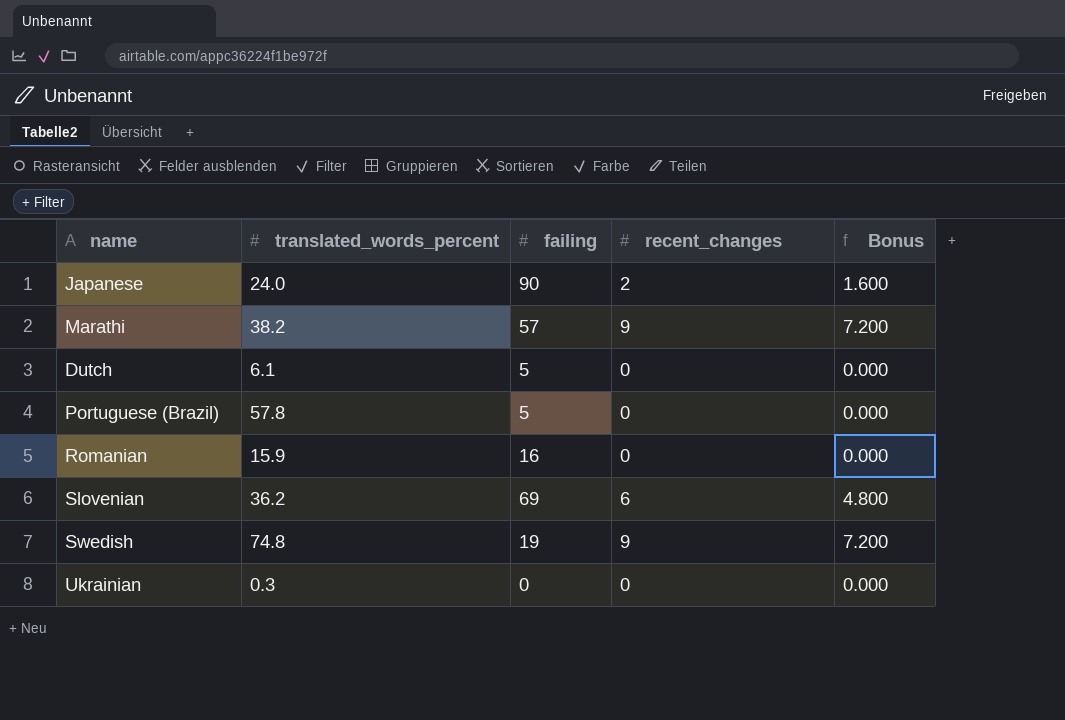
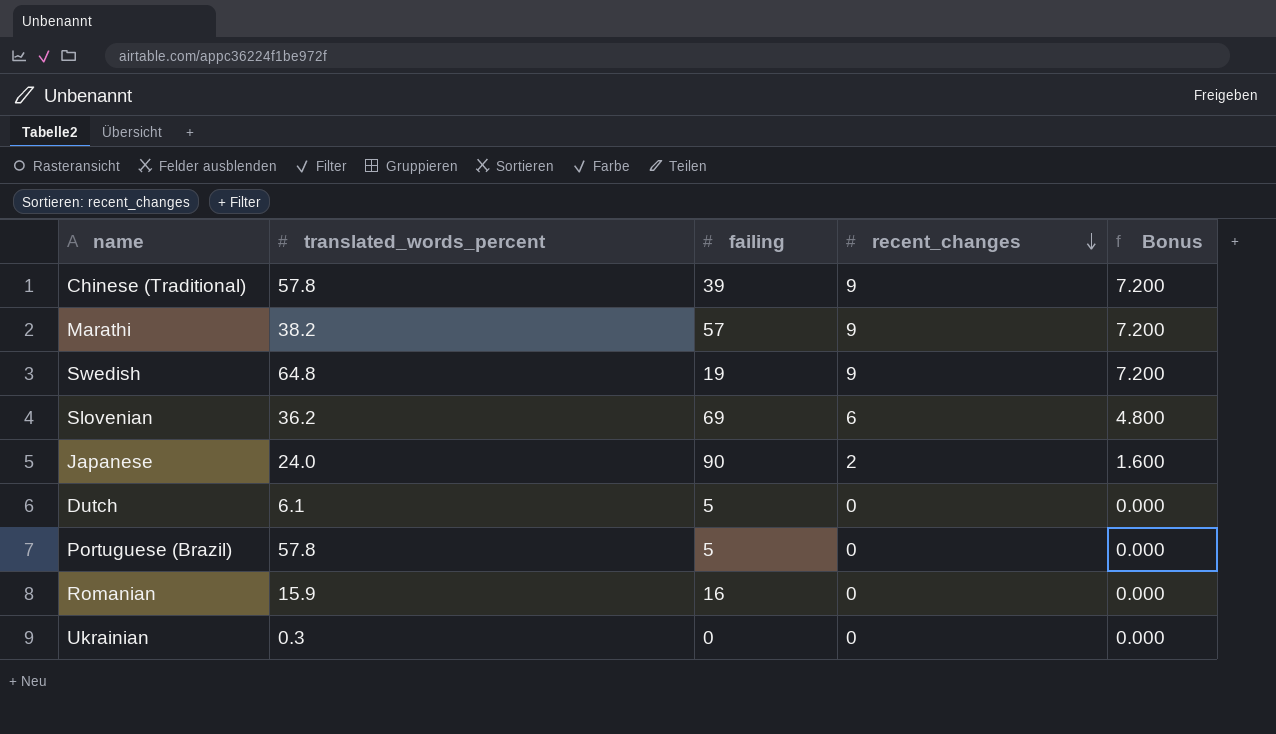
row order: none -> recent_changes descending
row Chinese (Traditional): none -> 57.8 | 39 | 9 | 7.200
Swedish | translated_words_percent: 74.8 -> 64.8

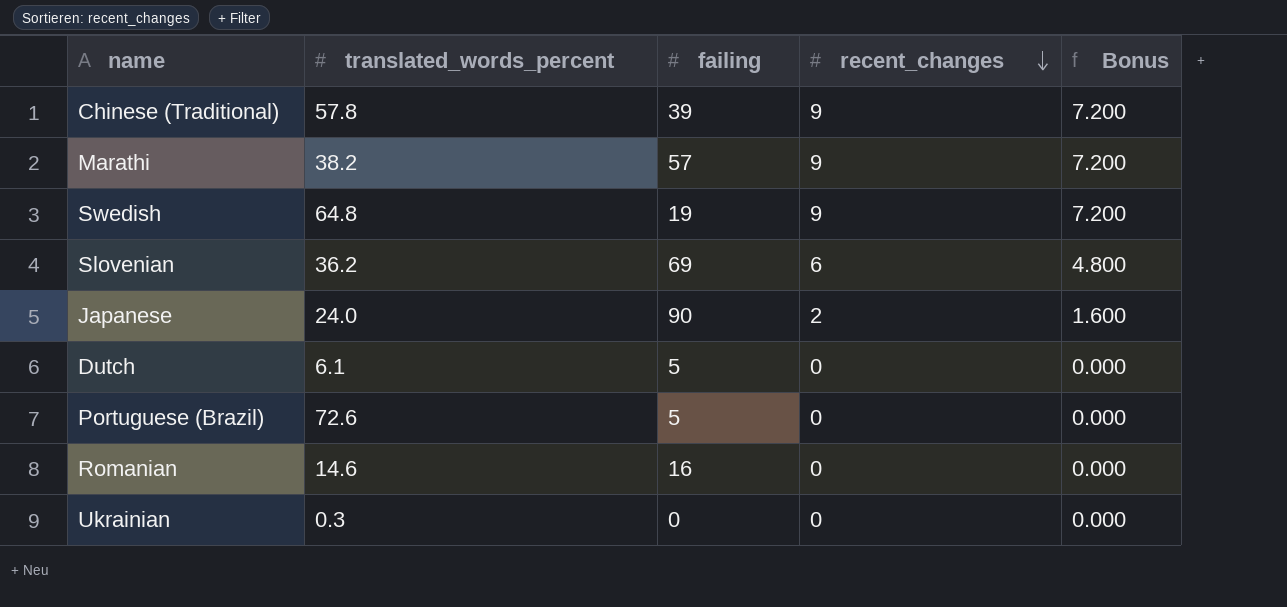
Portuguese (Brazil) | translated_words_percent: 57.8 -> 72.6
Romanian | translated_words_percent: 15.9 -> 14.6

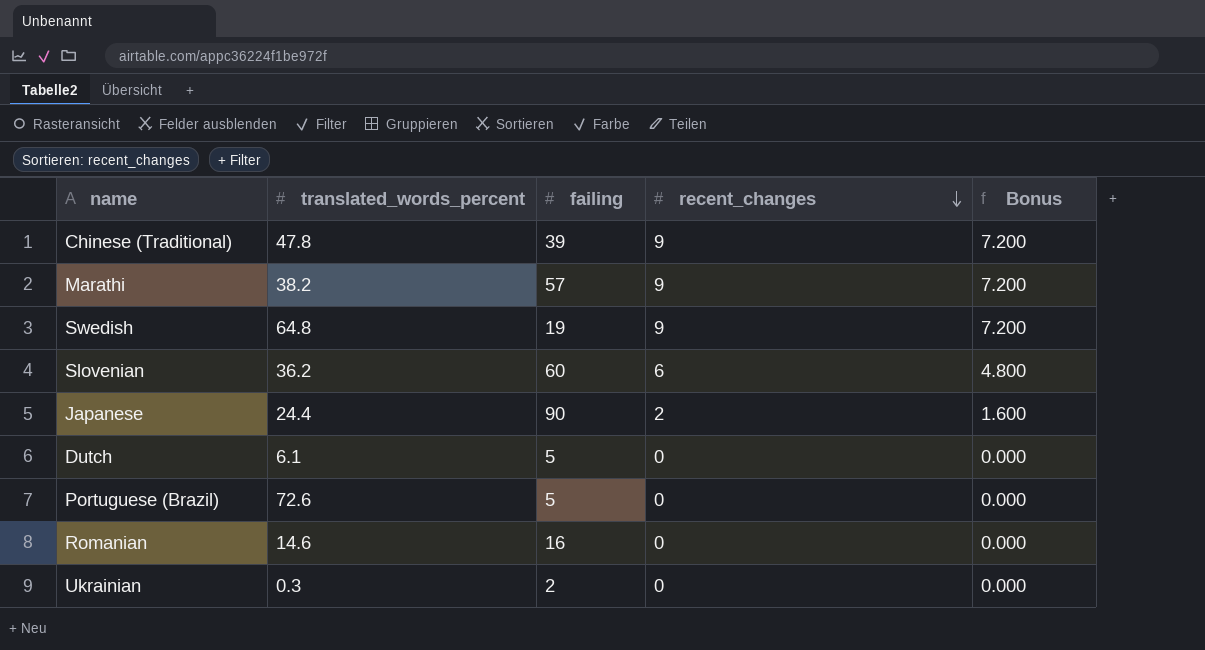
Chinese (Traditional) | translated_words_percent: 57.8 -> 47.8
Slovenian | failing: 69 -> 60
Japanese | translated_words_percent: 24.0 -> 24.4
Ukrainian | failing: 0 -> 2

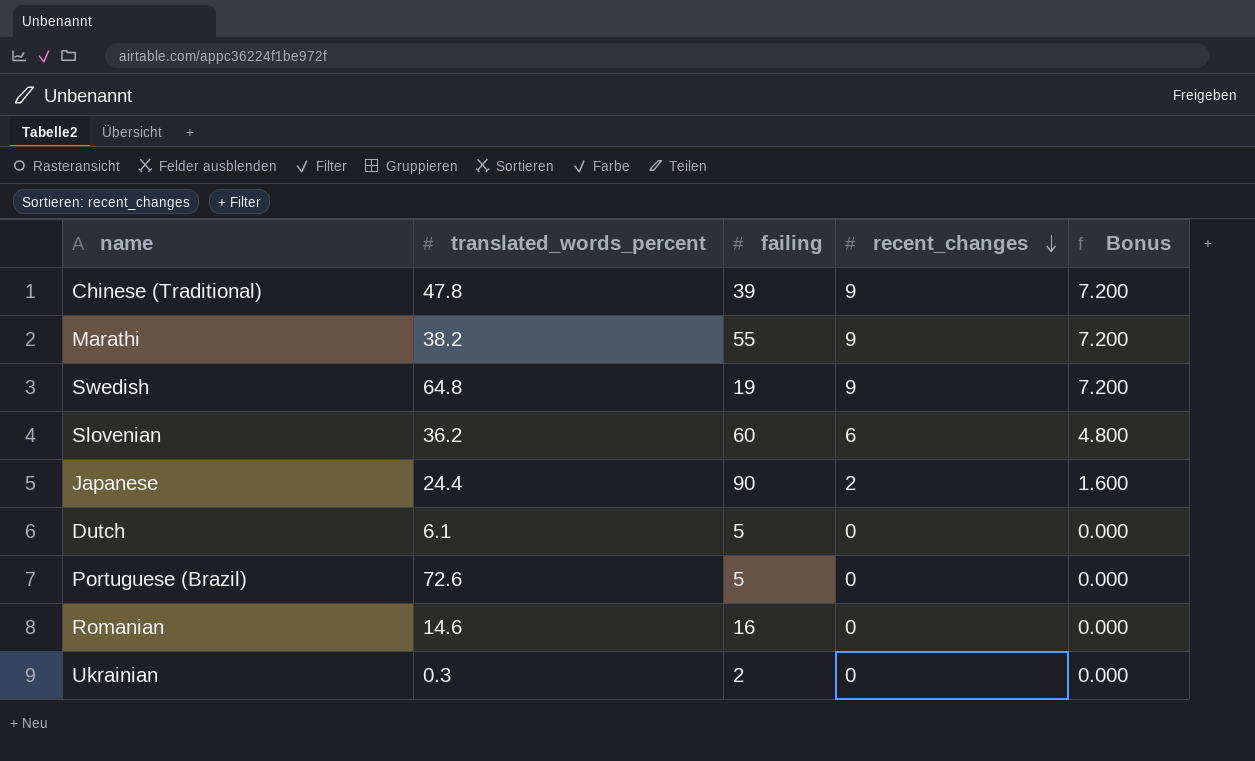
Marathi | failing: 57 -> 55

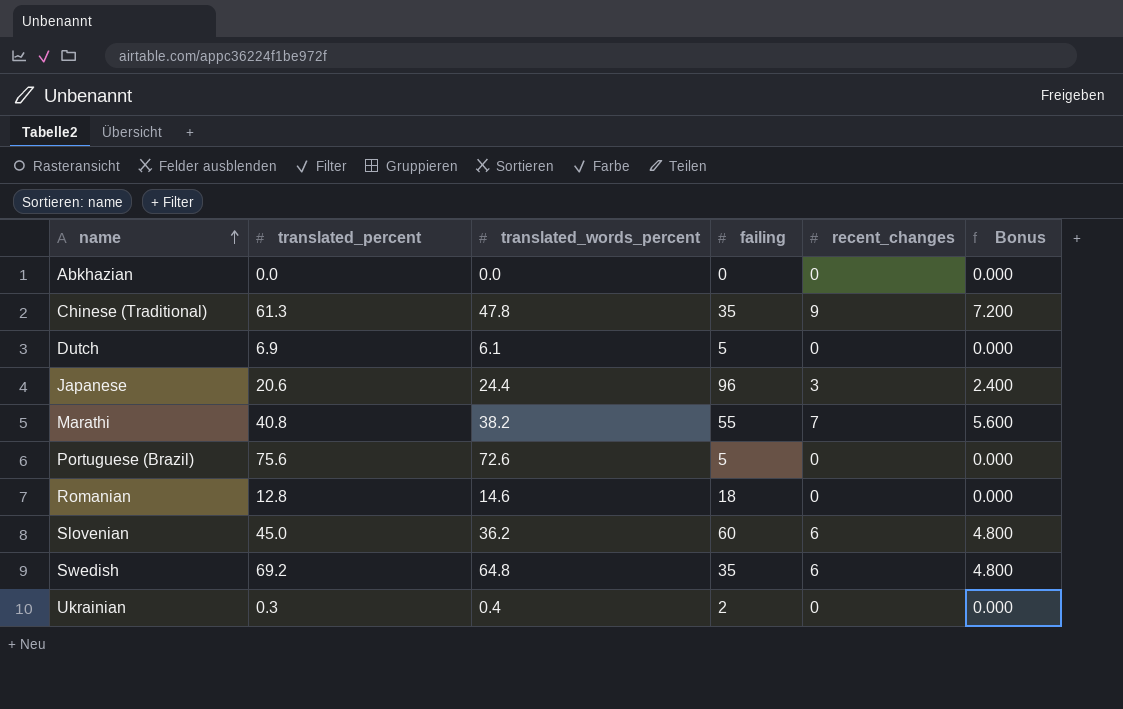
row order: recent_changes descending -> name ascending
column translated_percent | position: none -> 2
row Abkhazian: none -> 0.0 | 0.0 | 0 | 0 | 0.000
Chinese (Traditional) | failing: 39 -> 35
Japanese | failing: 90 -> 96
Japanese | recent_changes: 2 -> 3
Japanese | Bonus: 1.600 -> 2.400
Marathi | recent_changes: 9 -> 7
Marathi | Bonus: 7.200 -> 5.600
Romanian | failing: 16 -> 18
Swedish | failing: 19 -> 35
Swedish | recent_changes: 9 -> 6
Swedish | Bonus: 7.200 -> 4.800
Ukrainian | translated_words_percent: 0.3 -> 0.4

